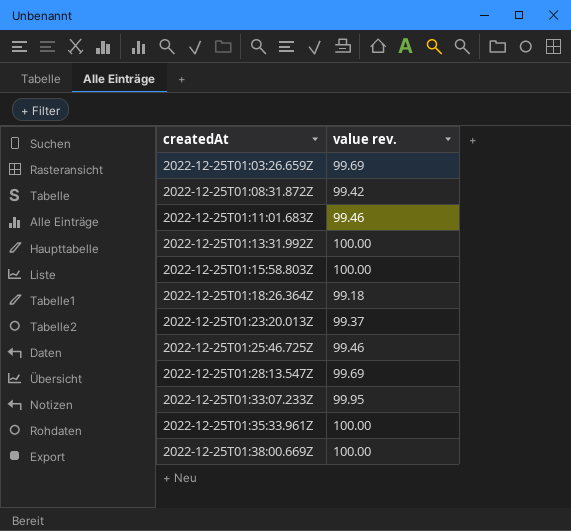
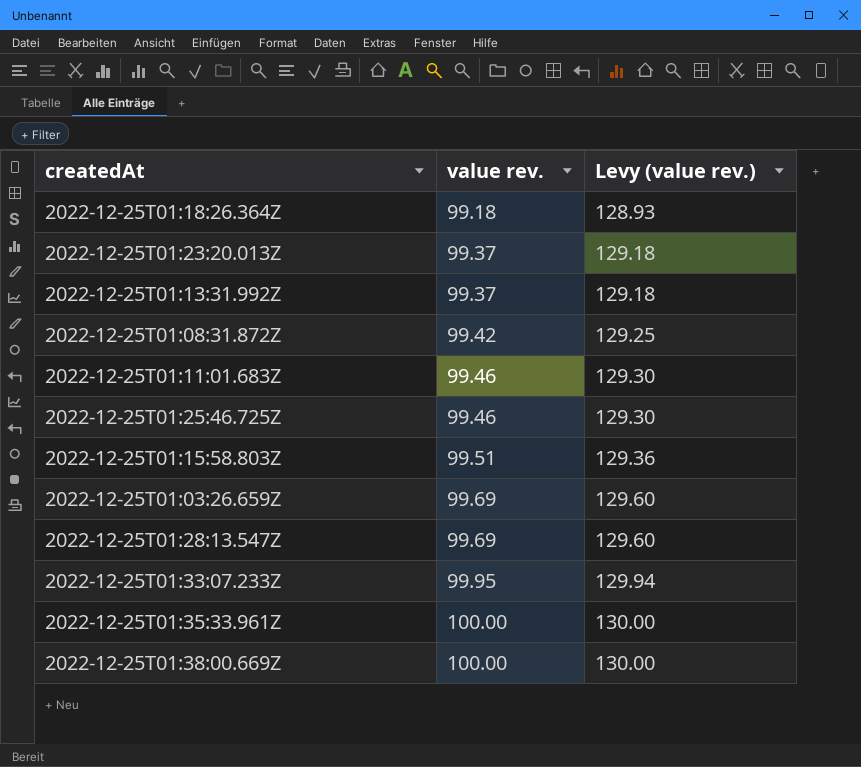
row order: createdAt ascending -> value rev. ascending
column Levy (value rev.) | formula: none -> [value rev.] * 1.3
2022-12-25T01:13:31.992Z | value rev.: 100.00 -> 99.37
2022-12-25T01:15:58.803Z | value rev.: 100.00 -> 99.51

